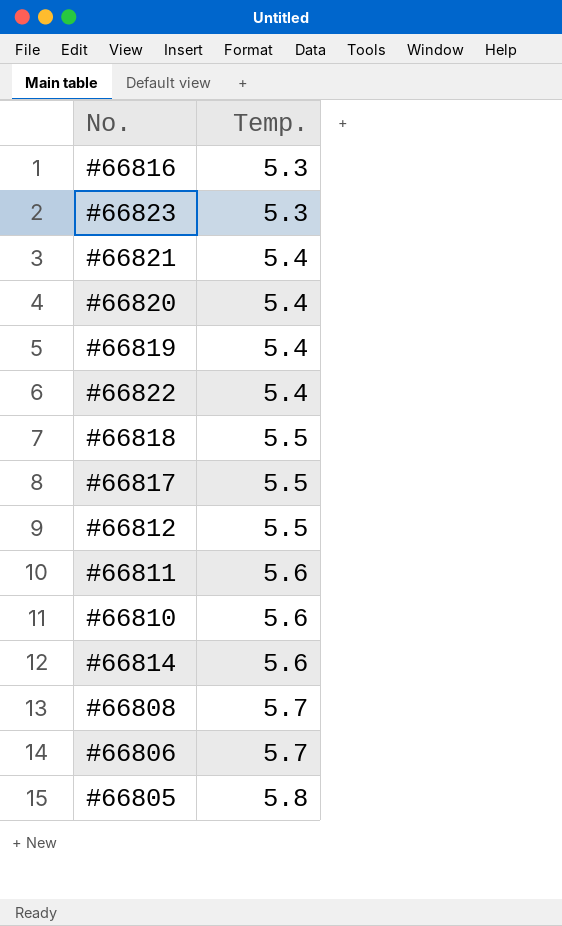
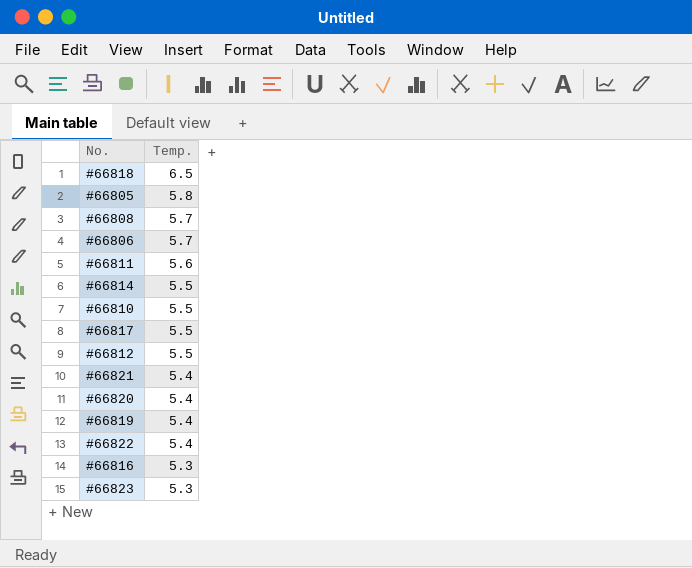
row order: Temp. ascending -> Temp. descending
#66818 | Temp.: 5.5 -> 6.5
#66814 | Temp.: 5.6 -> 5.5
#66810 | Temp.: 5.6 -> 5.5

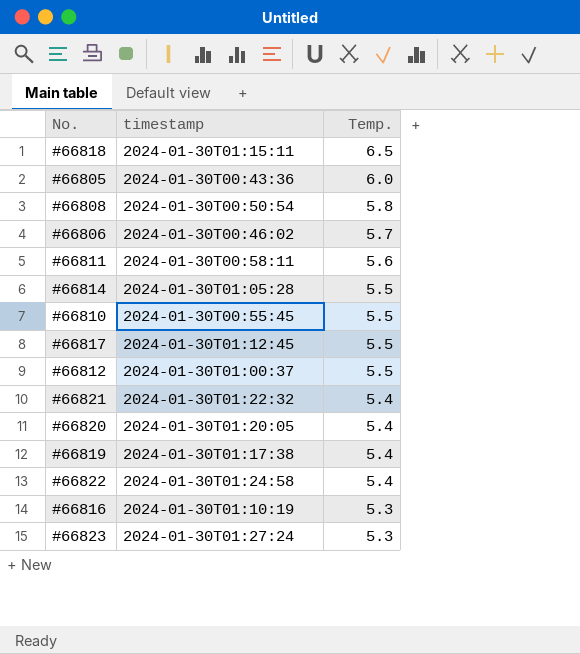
column timestamp | position: none -> 2
#66805 | Temp.: 5.8 -> 6.0
#66808 | Temp.: 5.7 -> 5.8

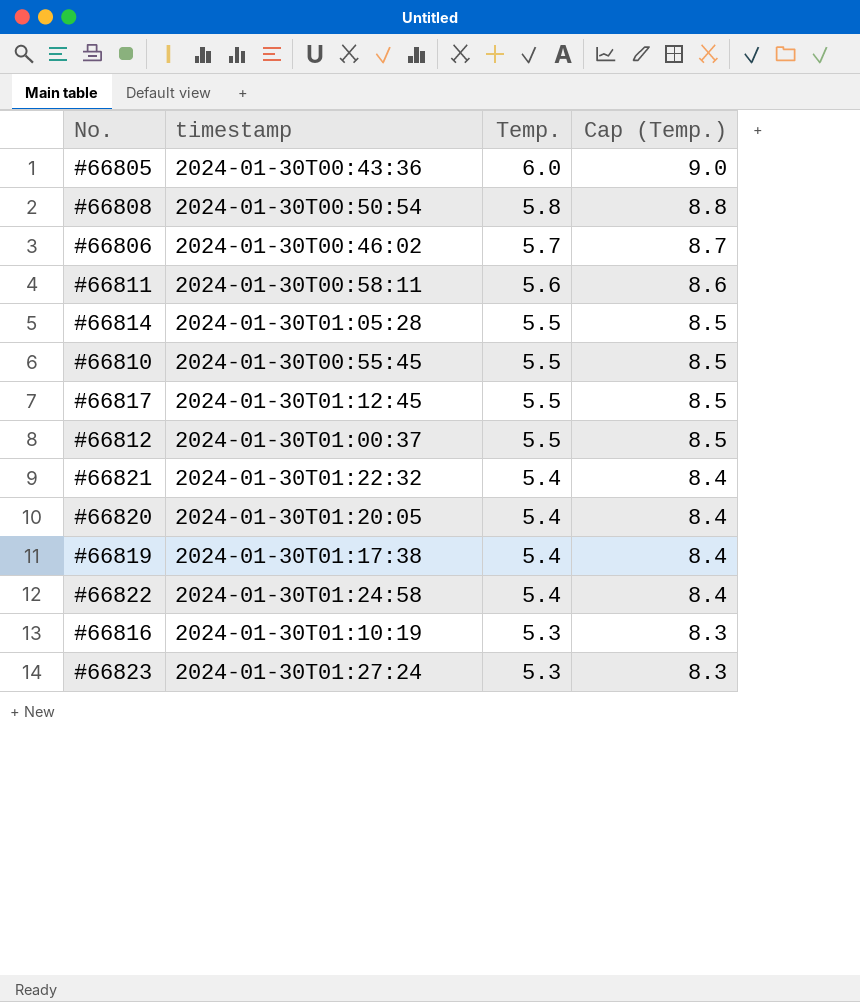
column Cap (Temp.) | formula: none -> [Temp.] + 3
row #66818: 2024-01-30T01:15:11 | 6.5 -> none

